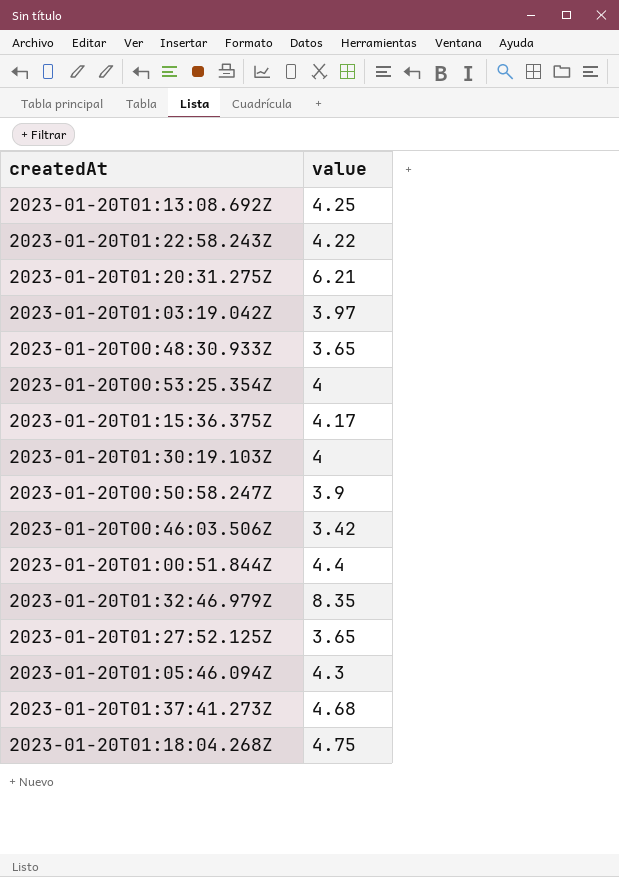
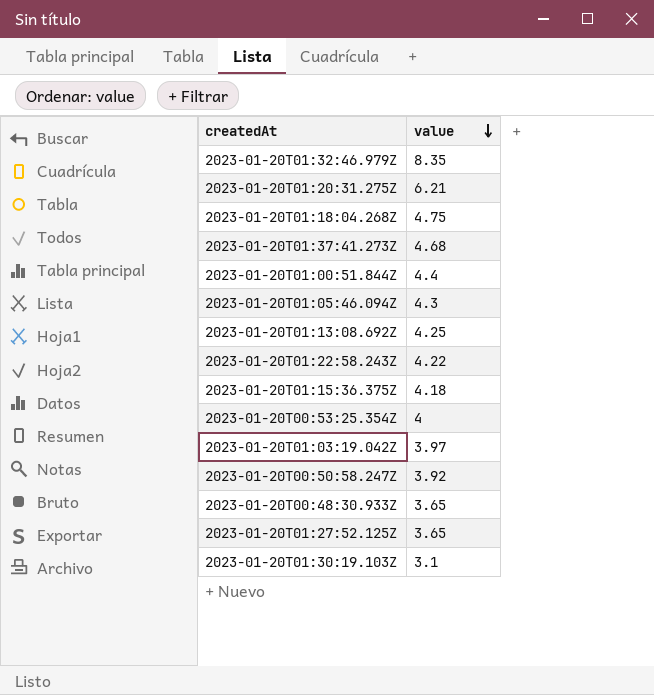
row order: none -> value descending
row 2023-01-20T00:46:03.506Z: 3.42 -> none
2023-01-20T01:15:36.375Z | value: 4.17 -> 4.18
2023-01-20T00:50:58.247Z | value: 3.9 -> 3.92
2023-01-20T01:30:19.103Z | value: 4 -> 3.1

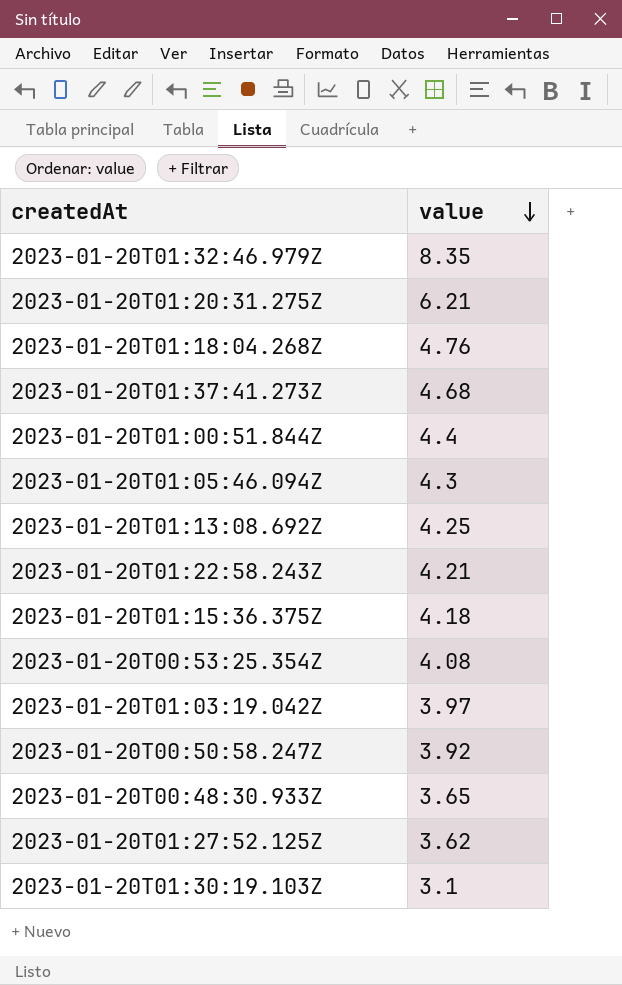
2023-01-20T01:18:04.268Z | value: 4.75 -> 4.76
2023-01-20T01:22:58.243Z | value: 4.22 -> 4.21
2023-01-20T00:53:25.354Z | value: 4 -> 4.08
2023-01-20T01:27:52.125Z | value: 3.65 -> 3.62

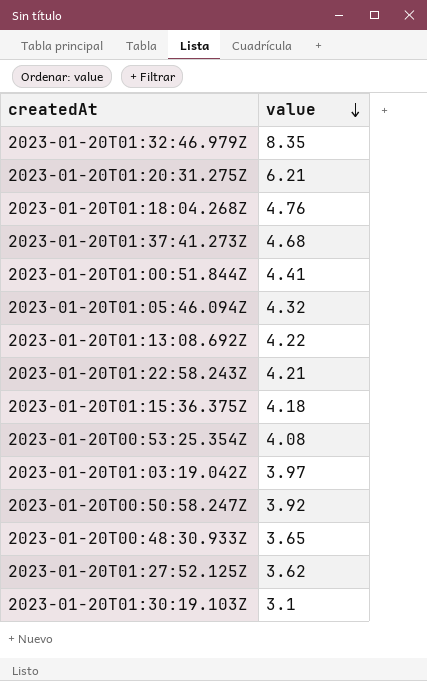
2023-01-20T01:00:51.844Z | value: 4.4 -> 4.41
2023-01-20T01:05:46.094Z | value: 4.3 -> 4.32
2023-01-20T01:13:08.692Z | value: 4.25 -> 4.22

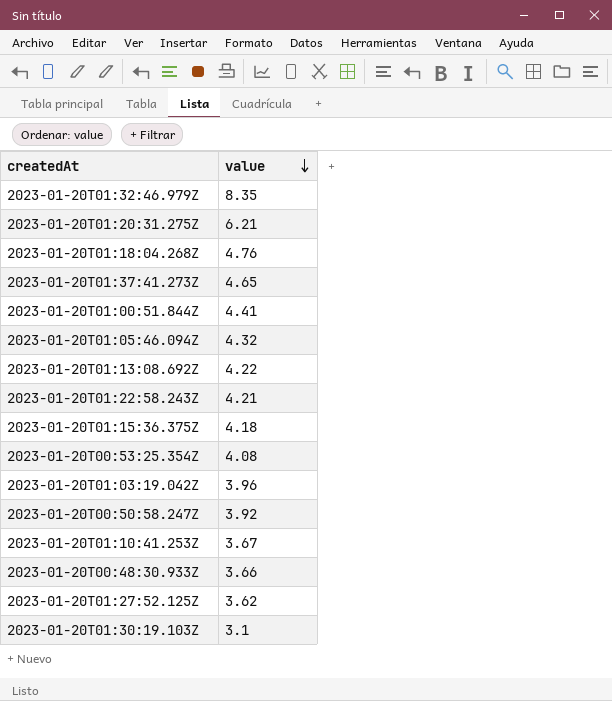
2023-01-20T01:37:41.273Z | value: 4.68 -> 4.65
2023-01-20T01:03:19.042Z | value: 3.97 -> 3.96
row 2023-01-20T01:10:41.253Z: none -> 3.67
2023-01-20T00:48:30.933Z | value: 3.65 -> 3.66

